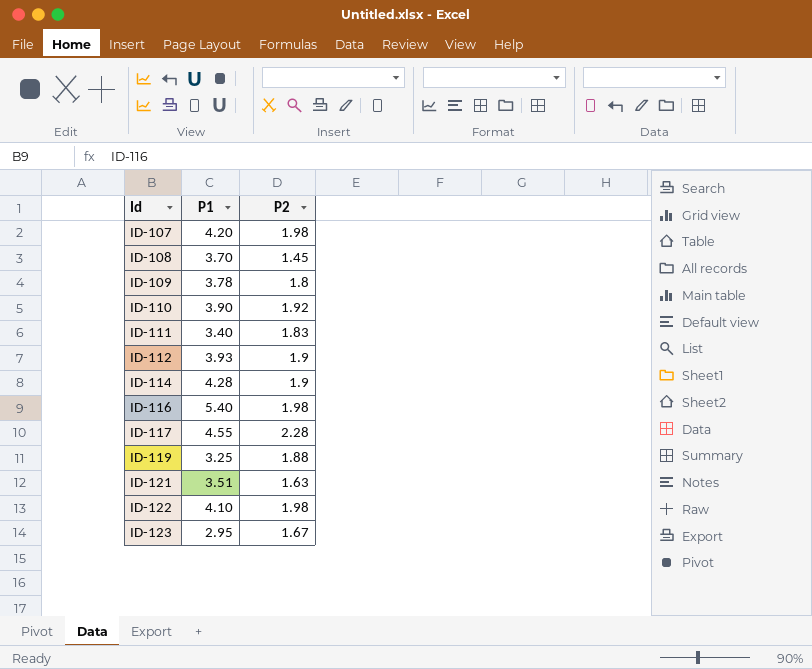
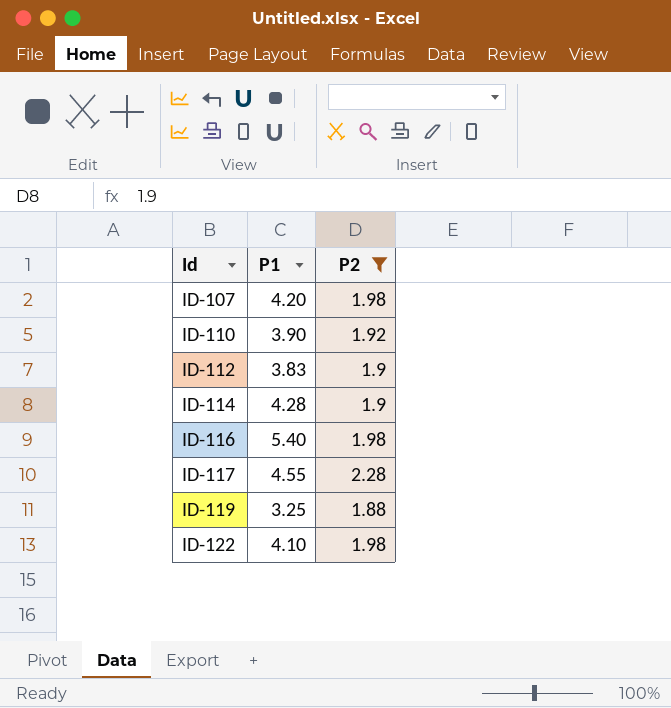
filter: none -> P2 >= 1.88
ID-112 | P1: 3.93 -> 3.83

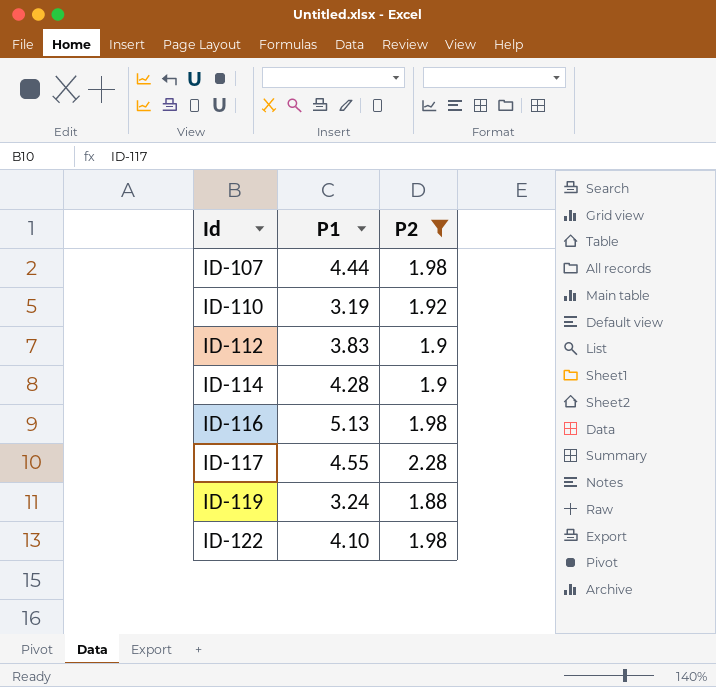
ID-107 | P1: 4.20 -> 4.44
ID-110 | P1: 3.90 -> 3.19
ID-116 | P1: 5.40 -> 5.13
ID-119 | P1: 3.25 -> 3.24

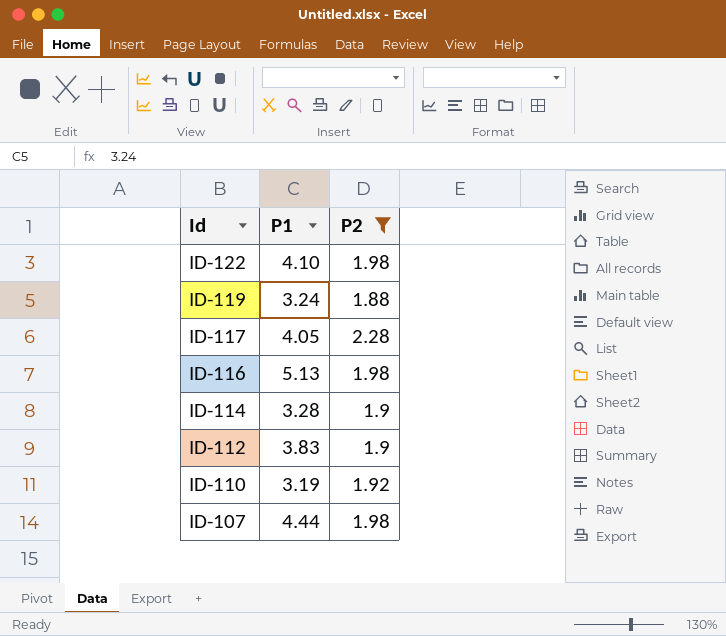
row order: Id ascending -> Id descending
ID-117 | P1: 4.55 -> 4.05
ID-114 | P1: 4.28 -> 3.28

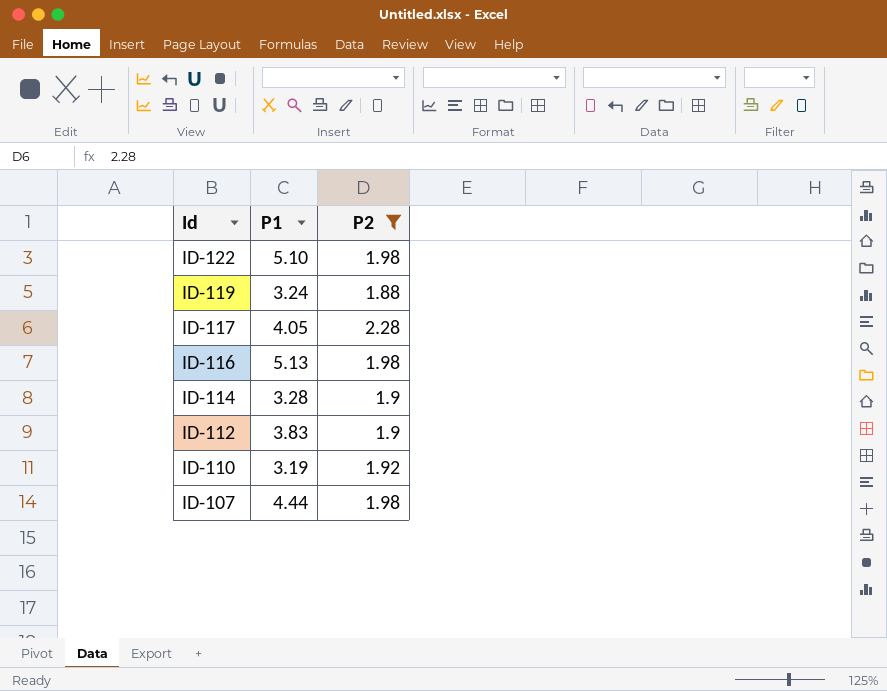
ID-122 | P1: 4.10 -> 5.10

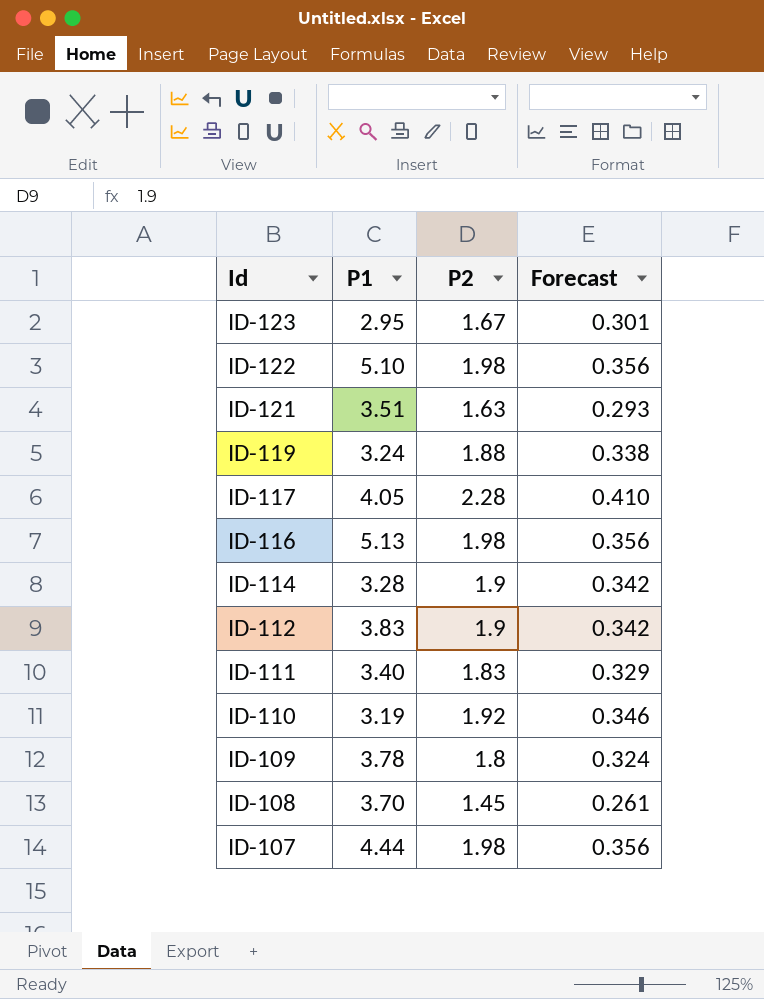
filter: P2 >= 1.88 -> none
column Forecast | formula: none -> [P2] * 0.18

